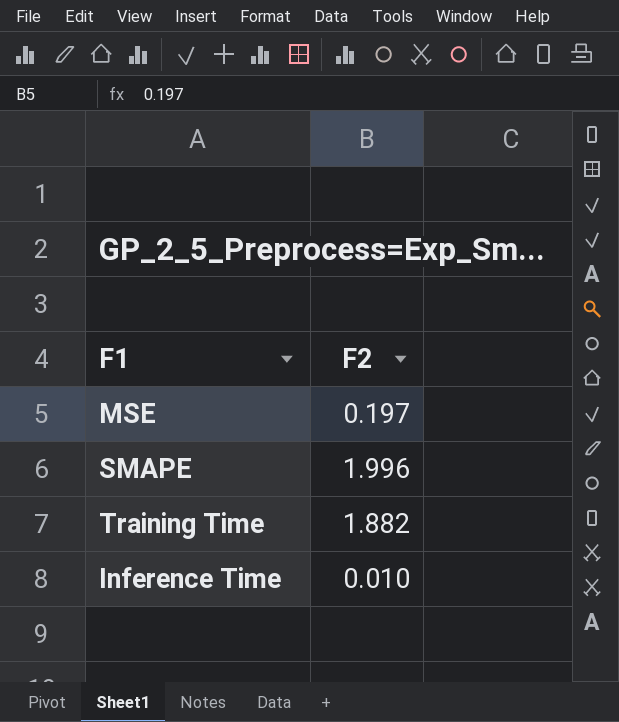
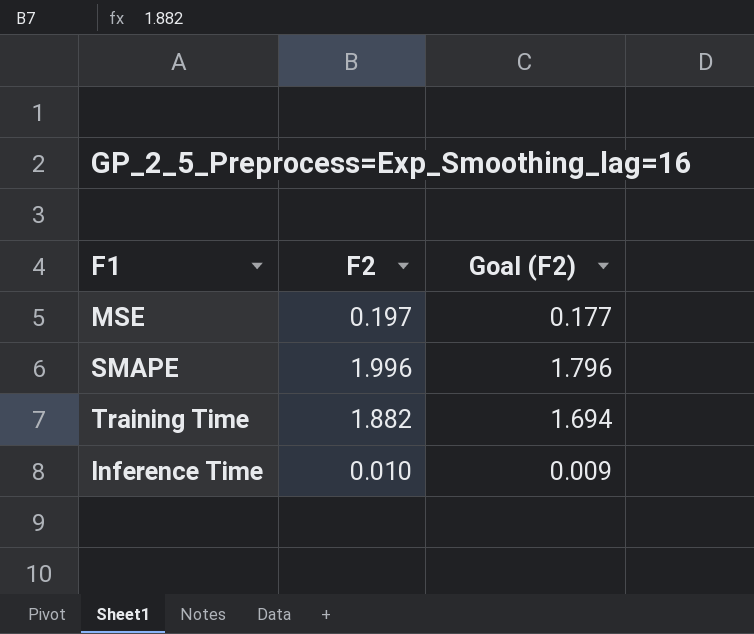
column Goal (F2) | formula: none -> [F2] * 0.9

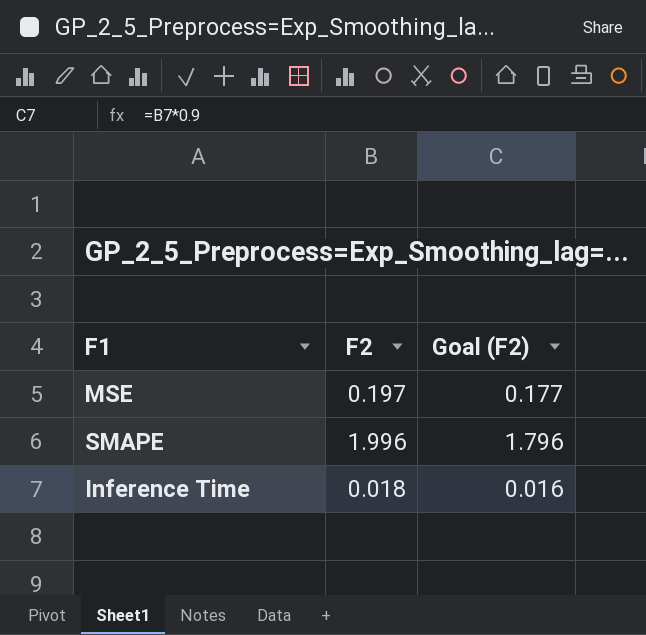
row Training Time: 1.882 | 1.694 -> none
Inference Time | F2: 0.010 -> 0.018
Inference Time | Goal (F2): 0.009 -> 0.016

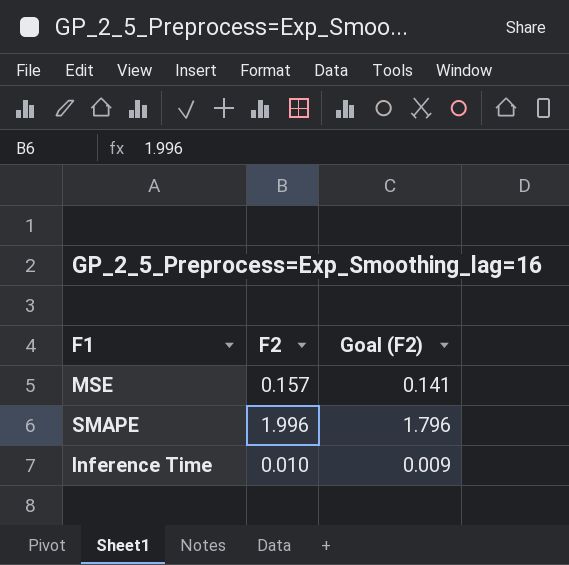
MSE | F2: 0.197 -> 0.157
MSE | Goal (F2): 0.177 -> 0.141
Inference Time | F2: 0.018 -> 0.010
Inference Time | Goal (F2): 0.016 -> 0.009

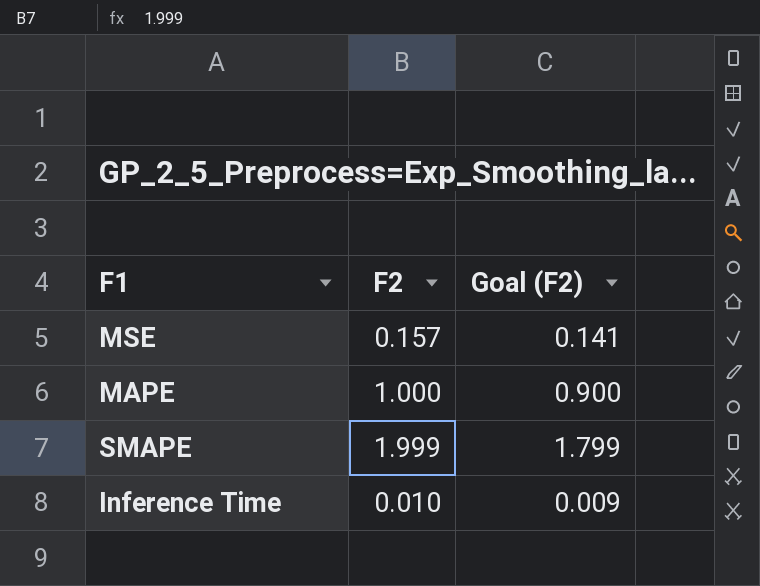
row MAPE: none -> 1.000 | 0.900
SMAPE | F2: 1.996 -> 1.999
SMAPE | Goal (F2): 1.796 -> 1.799

